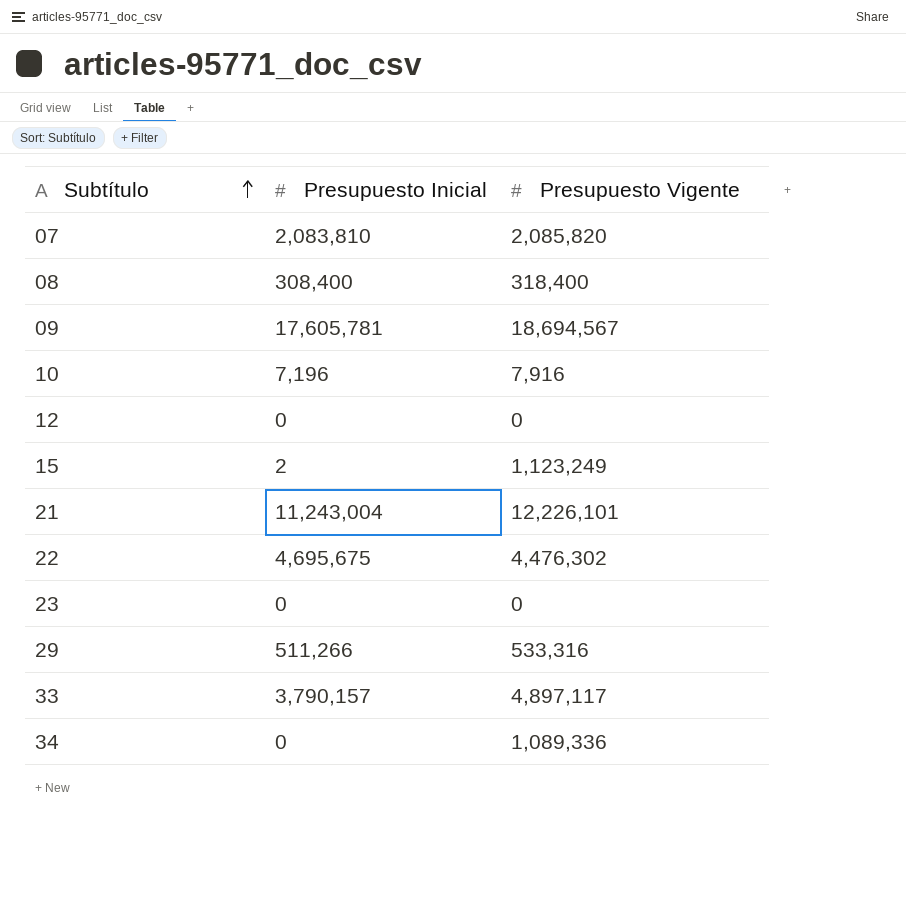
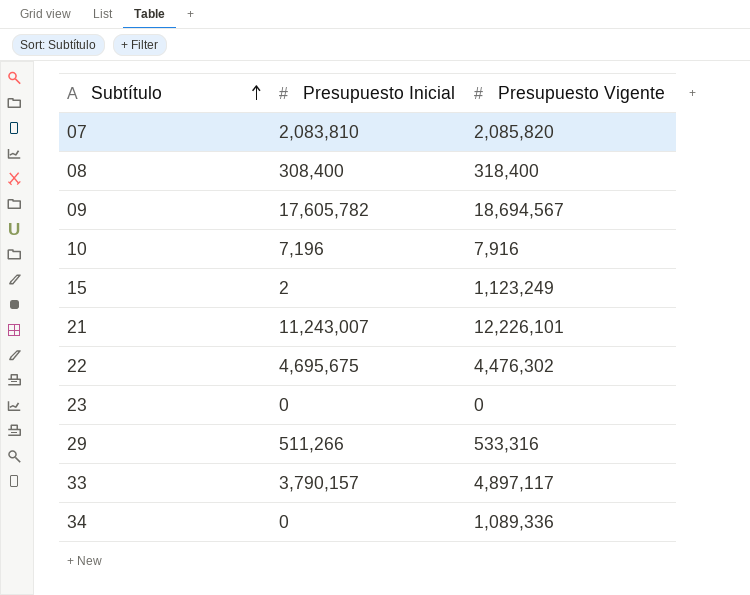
row 12: 0 | 0 -> none
09 | Presupuesto Inicial: 17,605,781 -> 17,605,782
21 | Presupuesto Inicial: 11,243,004 -> 11,243,007

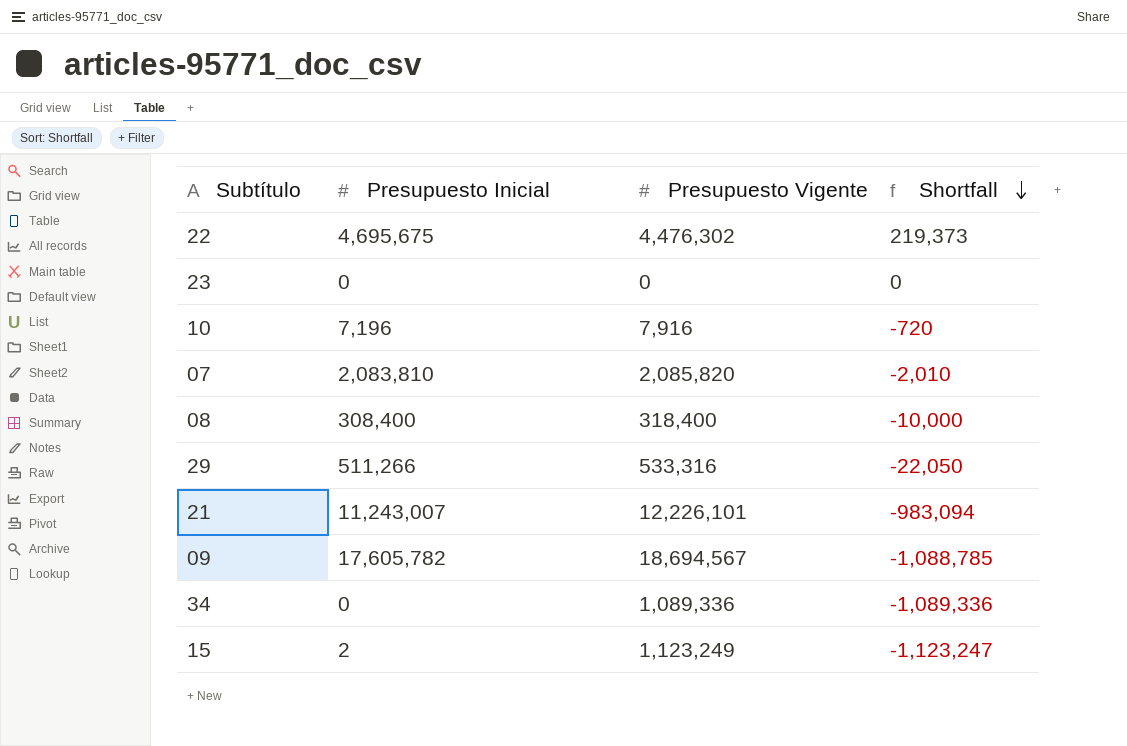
row order: Subtítulo ascending -> Shortfall descending
column Shortfall | formula: none -> [Presupuesto Inicial] - [Presupuesto Vigente]
row 33: 3,790,157 | 4,897,117 -> none

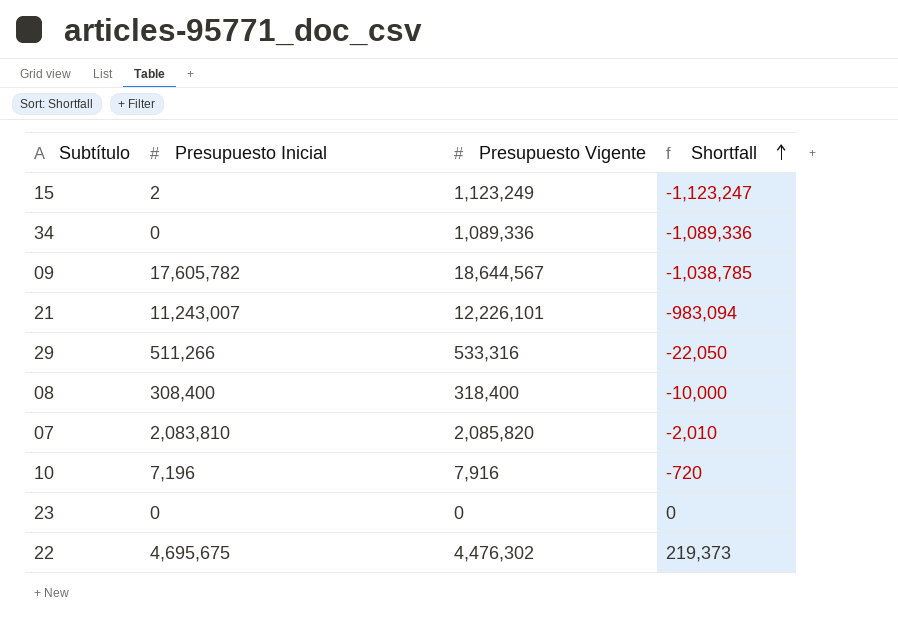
row order: Shortfall descending -> Shortfall ascending
09 | Presupuesto Vigente: 18,694,567 -> 18,644,567
09 | Shortfall: -1,088,785 -> -1,038,785

